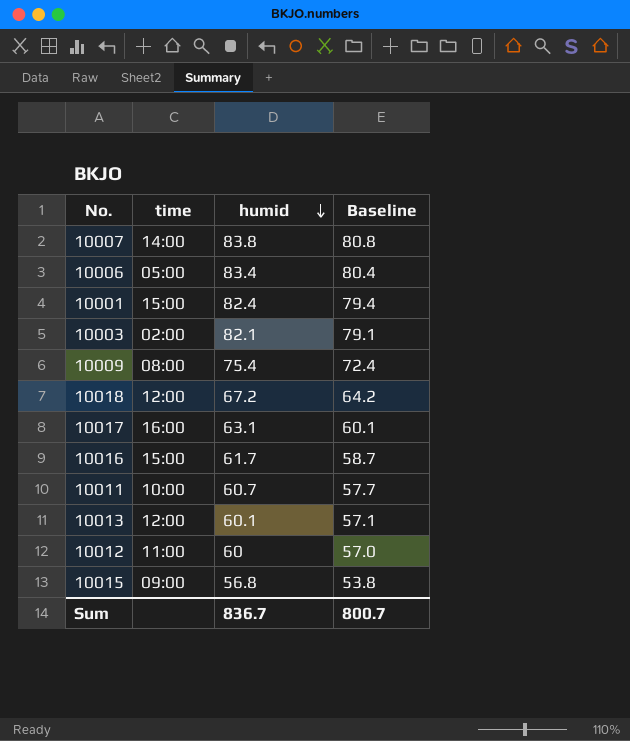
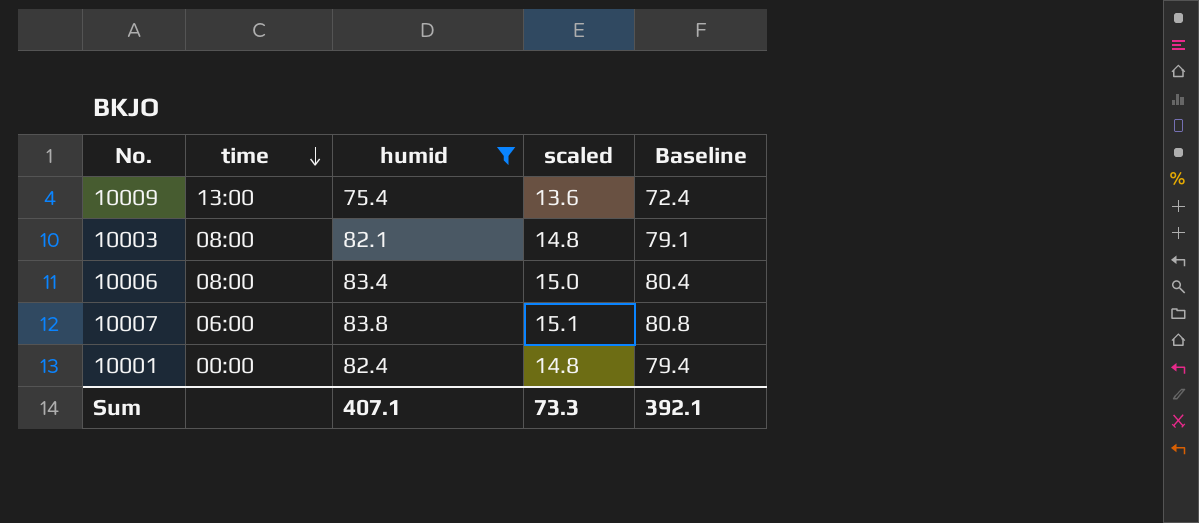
filter: none -> humid >= 75.4
row order: humid descending -> time descending
column scaled | formula: none -> [humid] * 0.18
10009 | time: 08:00 -> 13:00
10003 | time: 02:00 -> 08:00
10006 | time: 05:00 -> 08:00
10007 | time: 14:00 -> 06:00
10001 | time: 15:00 -> 00:00
Sum | humid: 836.7 -> 407.1
Sum | Baseline: 800.7 -> 392.1

